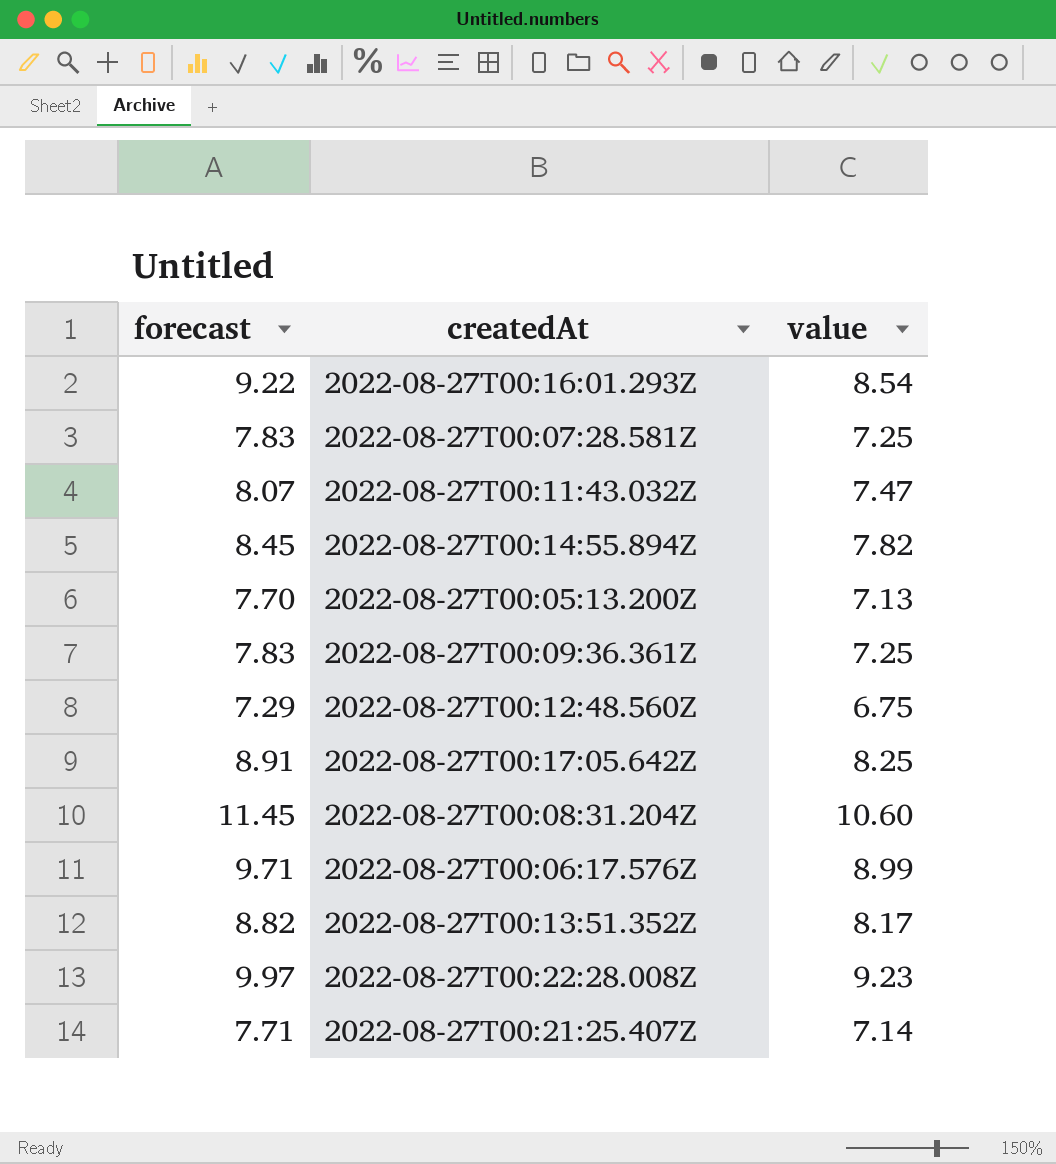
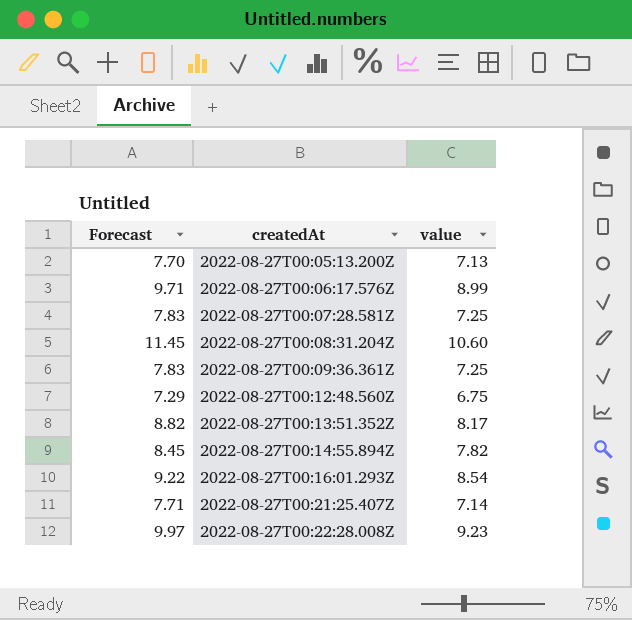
row order: none -> createdAt ascending
column name: forecast -> Forecast
row 2022-08-27T00:11:43.032Z: 8.07 | 7.47 -> none
row 2022-08-27T00:17:05.642Z: 8.91 | 8.25 -> none

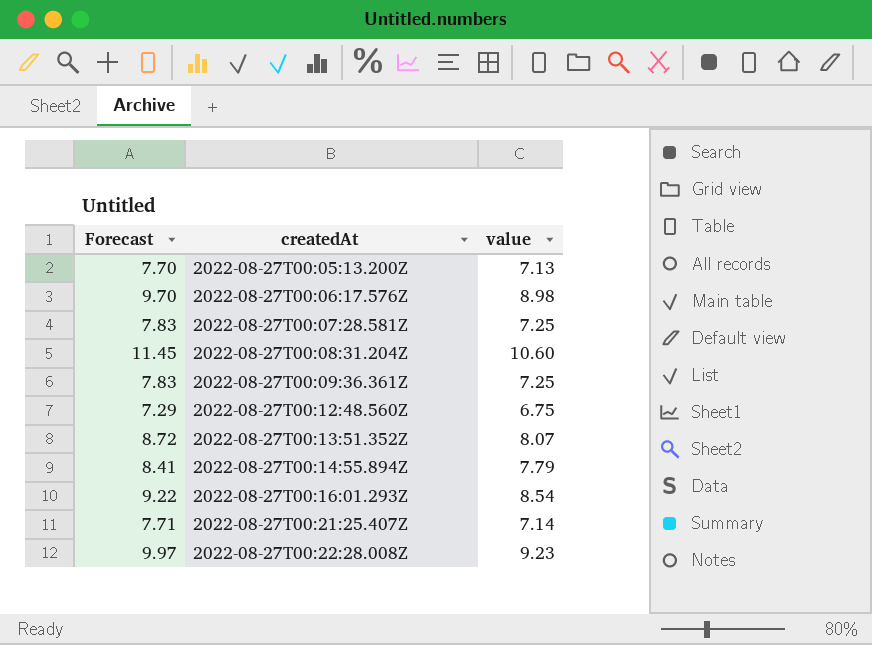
2022-08-27T00:06:17.576Z | Forecast: 9.71 -> 9.70
2022-08-27T00:06:17.576Z | value: 8.99 -> 8.98
2022-08-27T00:13:51.352Z | Forecast: 8.82 -> 8.72
2022-08-27T00:13:51.352Z | value: 8.17 -> 8.07
2022-08-27T00:14:55.894Z | Forecast: 8.45 -> 8.41
2022-08-27T00:14:55.894Z | value: 7.82 -> 7.79

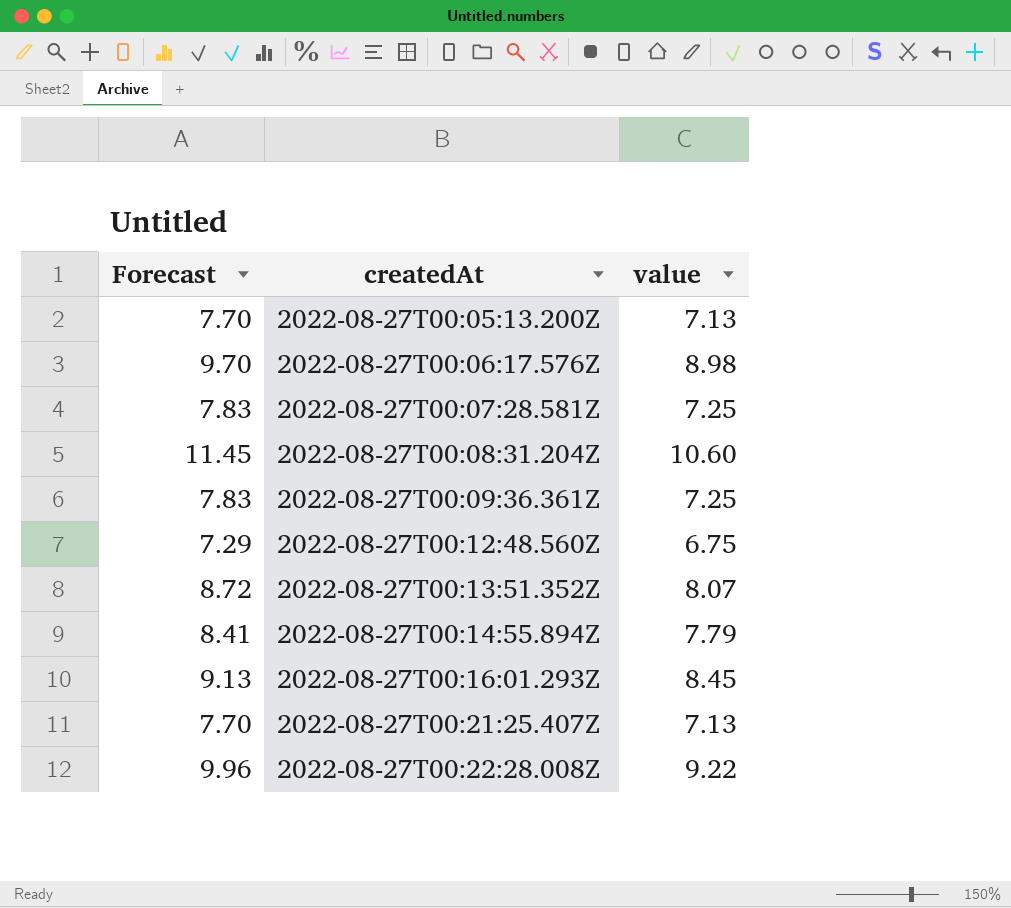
2022-08-27T00:16:01.293Z | Forecast: 9.22 -> 9.13
2022-08-27T00:16:01.293Z | value: 8.54 -> 8.45
2022-08-27T00:21:25.407Z | Forecast: 7.71 -> 7.70
2022-08-27T00:21:25.407Z | value: 7.14 -> 7.13
2022-08-27T00:22:28.008Z | Forecast: 9.97 -> 9.96
2022-08-27T00:22:28.008Z | value: 9.23 -> 9.22

